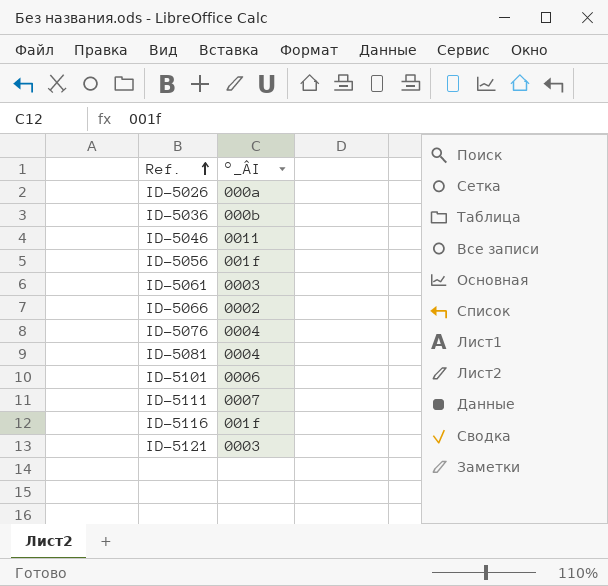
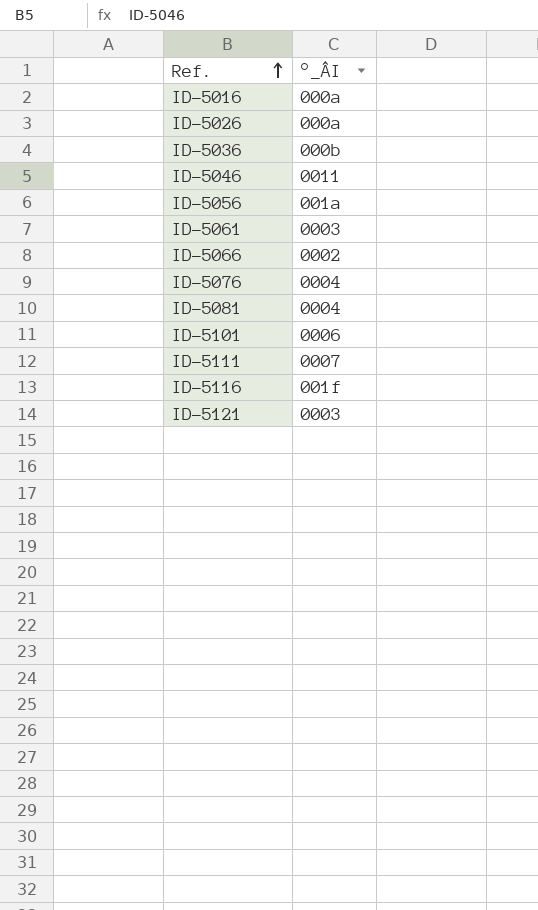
row ID-5016: none -> 000a
ID-5056 | °_ÂI: 001f -> 001a

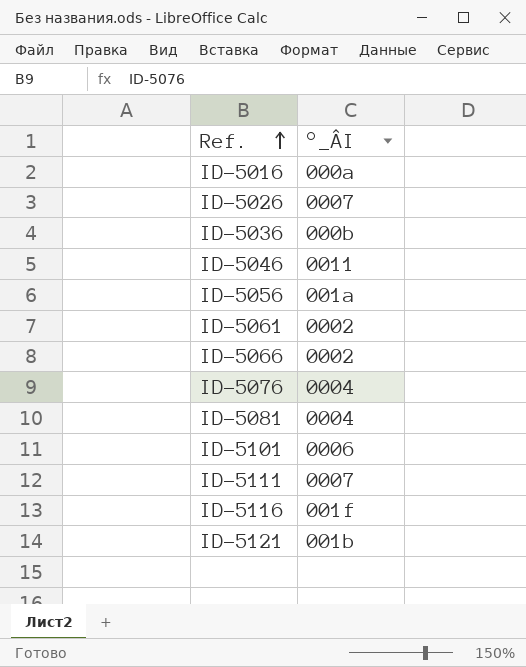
ID-5026 | °_ÂI: 000a -> 0007
ID-5061 | °_ÂI: 0003 -> 0002
ID-5121 | °_ÂI: 0003 -> 001b

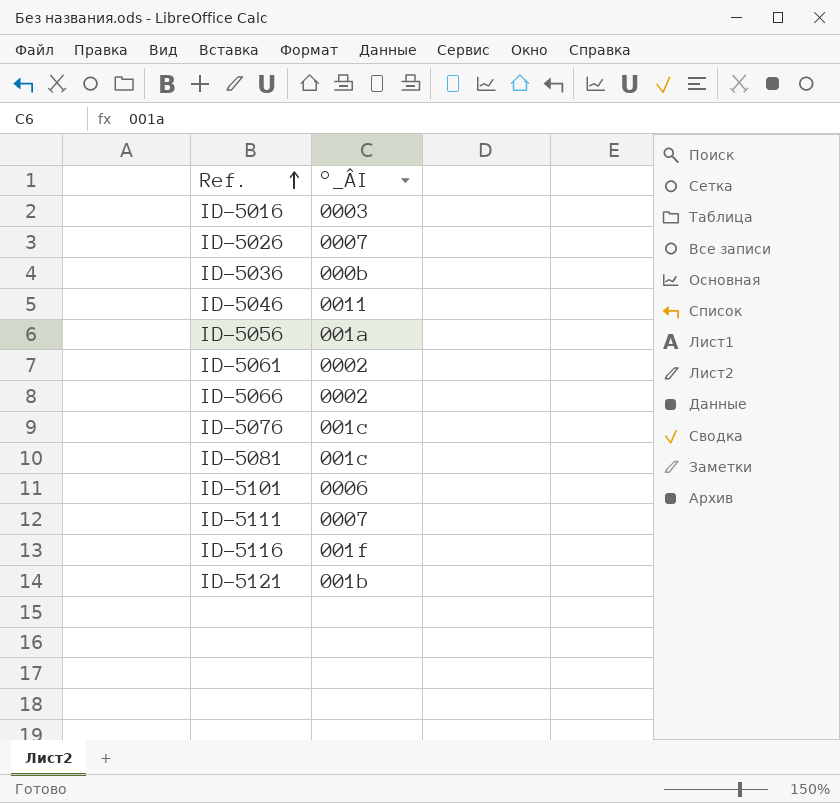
ID-5016 | °_ÂI: 000a -> 0003
ID-5076 | °_ÂI: 0004 -> 001c
ID-5081 | °_ÂI: 0004 -> 001c

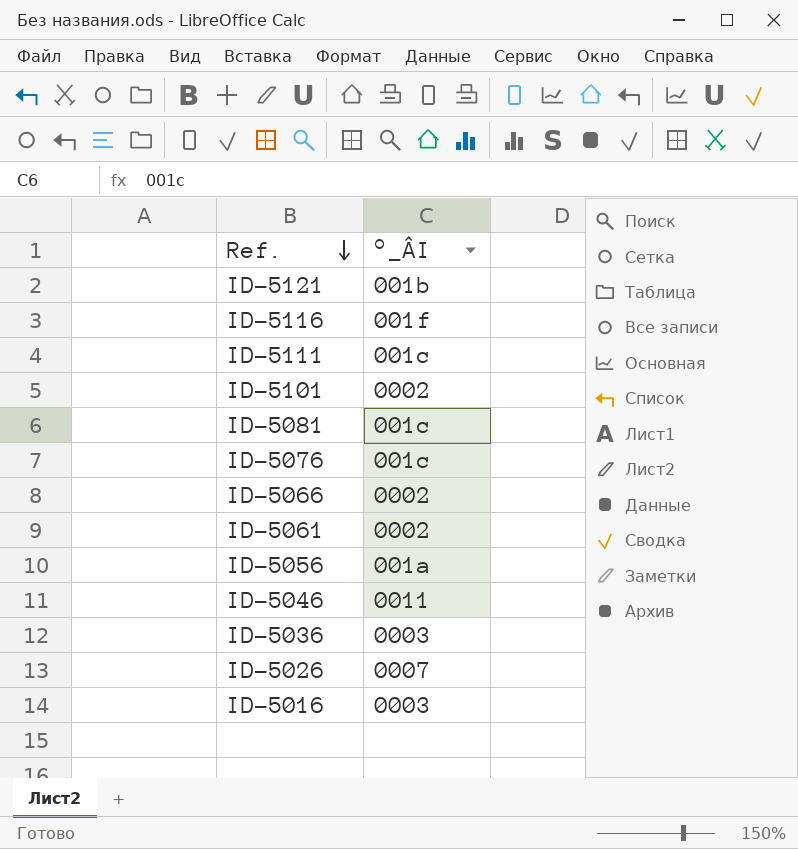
row order: Ref. ascending -> Ref. descending
ID-5111 | °_ÂI: 0007 -> 001c
ID-5101 | °_ÂI: 0006 -> 0002
ID-5036 | °_ÂI: 000b -> 0003

